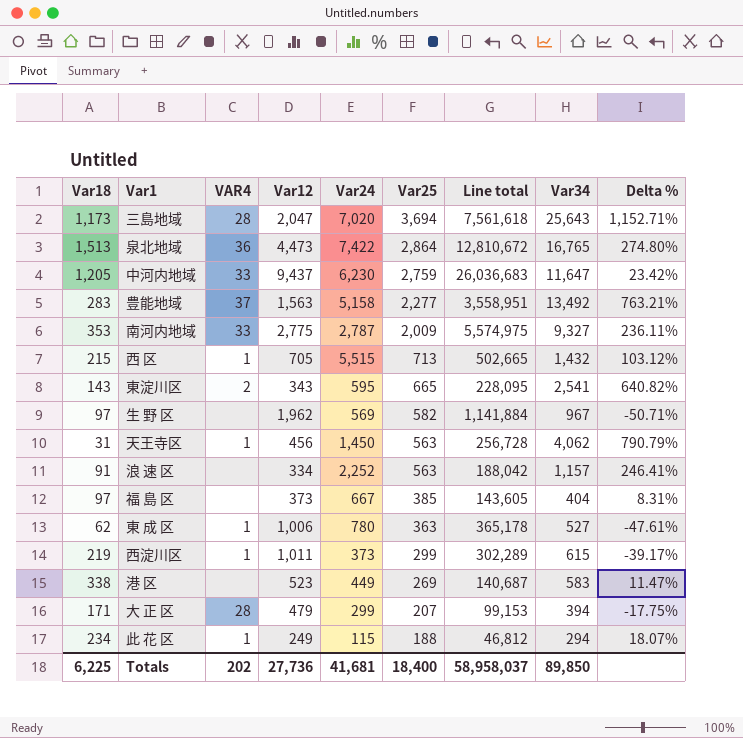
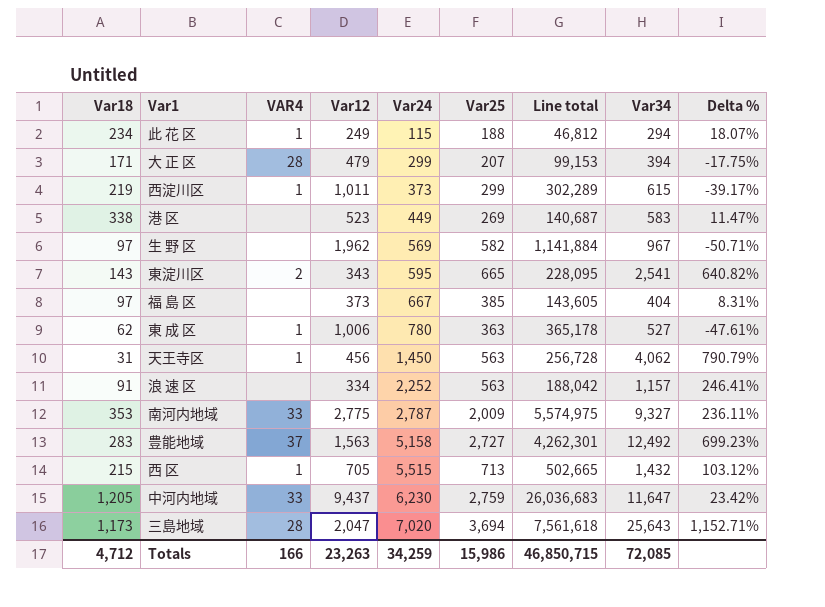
row order: Var25 descending -> Var24 ascending
row 泉北地域: 1,513 | 36 | 4,473 | 7,422 | 2,864 | 12,810,672 | 16,765 | 274.80% -> none
豊能地域 | Var25: 2,277 -> 2,727
豊能地域 | Line total: 3,558,951 -> 4,262,301
豊能地域 | Var34: 13,492 -> 12,492
豊能地域 | Delta %: 763.21% -> 699.23%
Totals | Var18: 6,225 -> 4,712
Totals | VAR4: 202 -> 166
Totals | Var12: 27,736 -> 23,263
Totals | Var24: 41,681 -> 34,259
Totals | Var25: 18,400 -> 15,986
Totals | Line total: 58,958,037 -> 46,850,715
Totals | Var34: 89,850 -> 72,085

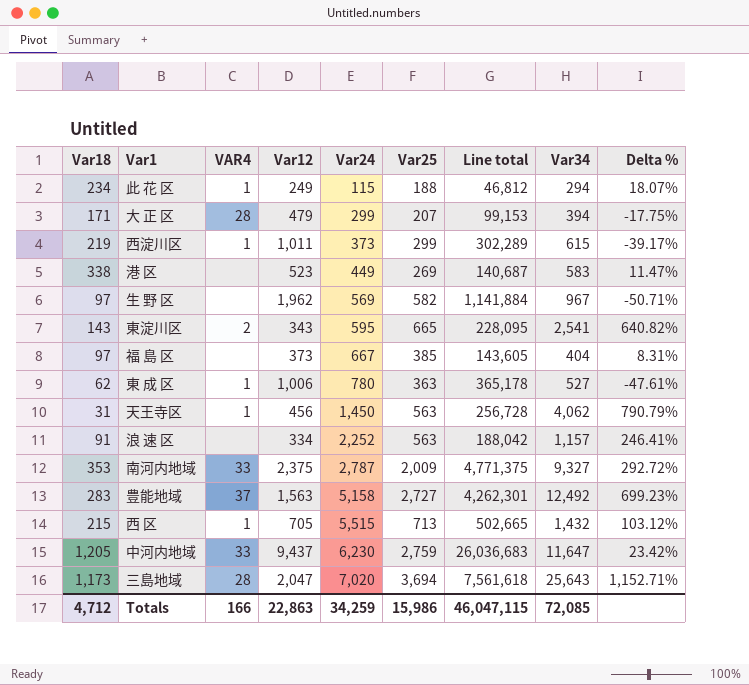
南河内地域 | Var12: 2,775 -> 2,375
南河内地域 | Line total: 5,574,975 -> 4,771,375
南河内地域 | Delta %: 236.11% -> 292.72%
Totals | Var12: 23,263 -> 22,863
Totals | Line total: 46,850,715 -> 46,047,115

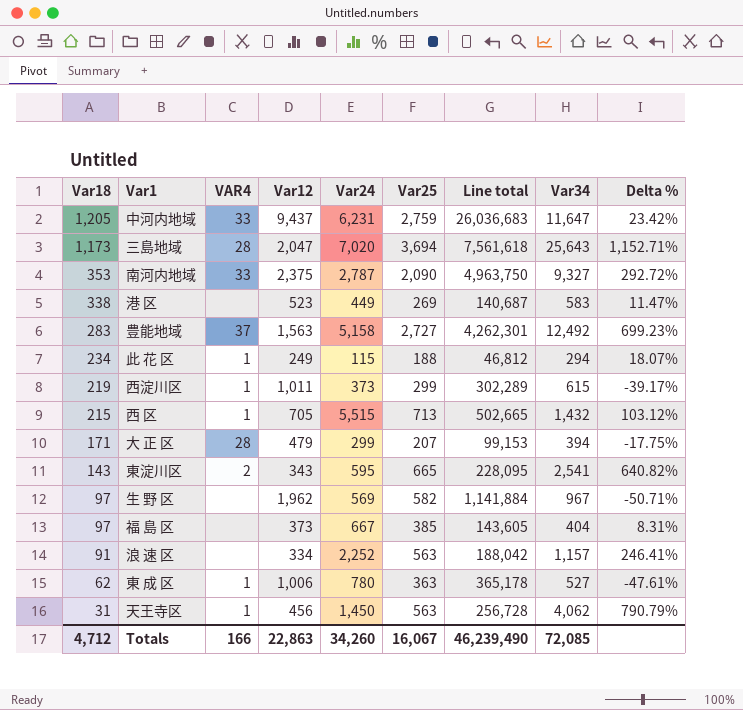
row order: Var24 ascending -> Var18 descending
中河内地域 | Var24: 6,230 -> 6,231
南河内地域 | Var25: 2,009 -> 2,090
南河内地域 | Line total: 4,771,375 -> 4,963,750
Totals | Var24: 34,259 -> 34,260
Totals | Var25: 15,986 -> 16,067
Totals | Line total: 46,047,115 -> 46,239,490

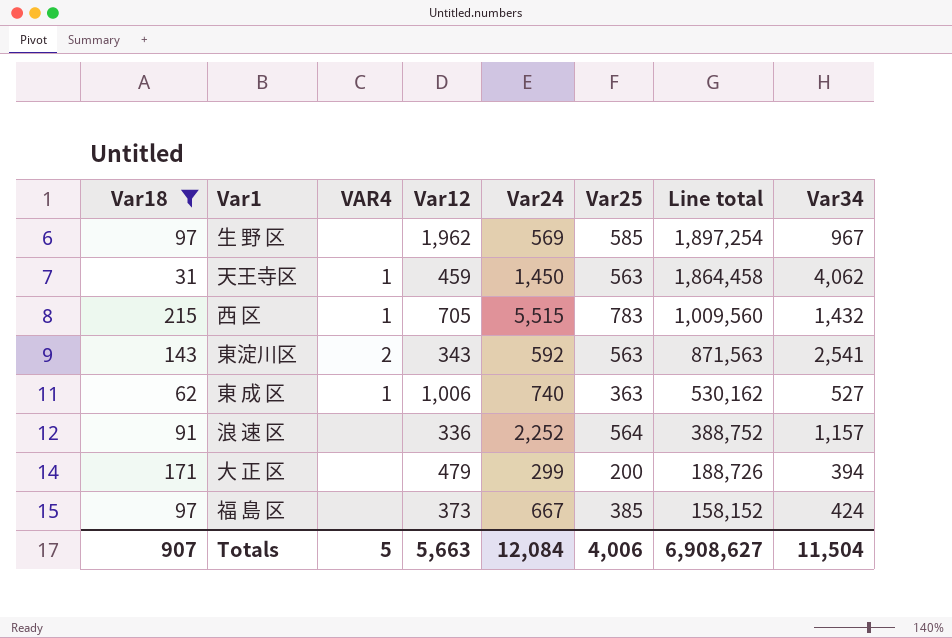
filter: none -> Var18 <= 215
row order: Var18 descending -> Line total descending
column Delta % | formula: ([Var34] - [Var12]) / [Var12] -> none
column Line total | formula: [Var12] * [Var25] -> [Var12] * [Var34]
生 野 区 | Var25: 582 -> 585
天王寺区 | Var12: 456 -> 459
西 区 | Var25: 713 -> 783
東淀川区 | Var24: 595 -> 592
東淀川区 | Var25: 665 -> 563
東 成 区 | Var24: 780 -> 740
浪 速 区 | Var12: 334 -> 336
浪 速 区 | Var25: 563 -> 564
大 正 区 | VAR4: 28 -> none
大 正 区 | Var25: 207 -> 200
福 島 区 | Var34: 404 -> 424
Totals | Var18: 4,712 -> 907
Totals | VAR4: 166 -> 5
Totals | Var12: 22,863 -> 5,663
Totals | Var24: 34,260 -> 12,084
Totals | Var25: 16,067 -> 4,006
Totals | Line total: 46,239,490 -> 6,908,627
Totals | Var34: 72,085 -> 11,504

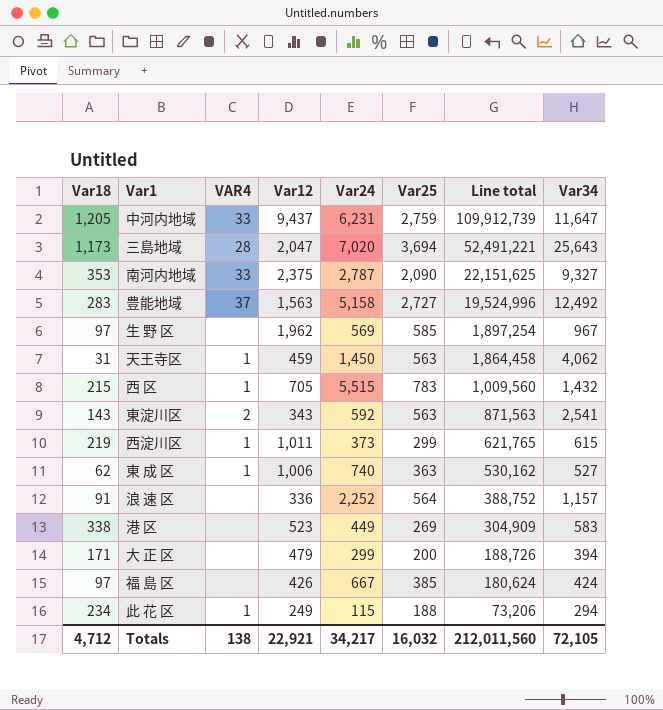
filter: Var18 <= 215 -> none
福 島 区 | Var12: 373 -> 426
福 島 区 | Line total: 158,152 -> 180,624
Totals | Var18: 907 -> 4,712
Totals | VAR4: 5 -> 138
Totals | Var12: 5,663 -> 22,921
Totals | Var24: 12,084 -> 34,217
Totals | Var25: 4,006 -> 16,032
Totals | Line total: 6,908,627 -> 212,011,560
Totals | Var34: 11,504 -> 72,105

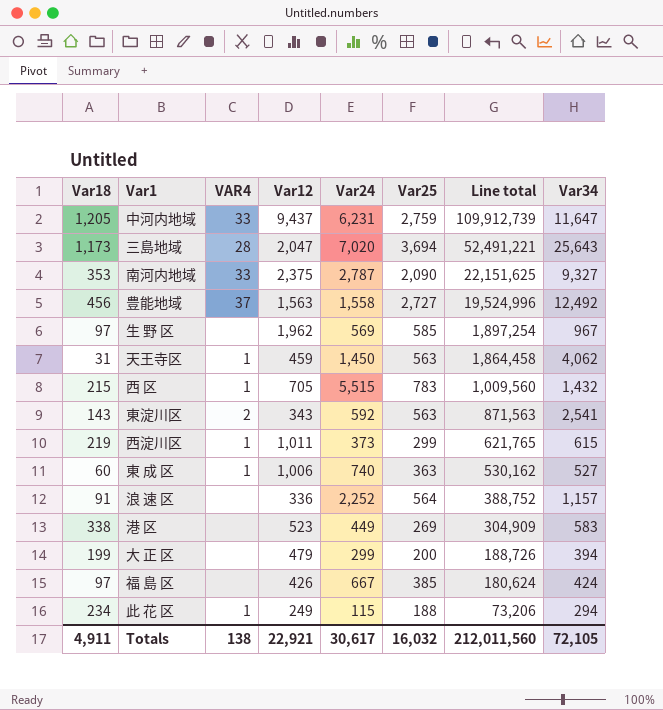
豊能地域 | Var18: 283 -> 456
豊能地域 | Var24: 5,158 -> 1,558
東 成 区 | Var18: 62 -> 60
大 正 区 | Var18: 171 -> 199
Totals | Var18: 4,712 -> 4,911
Totals | Var24: 34,217 -> 30,617

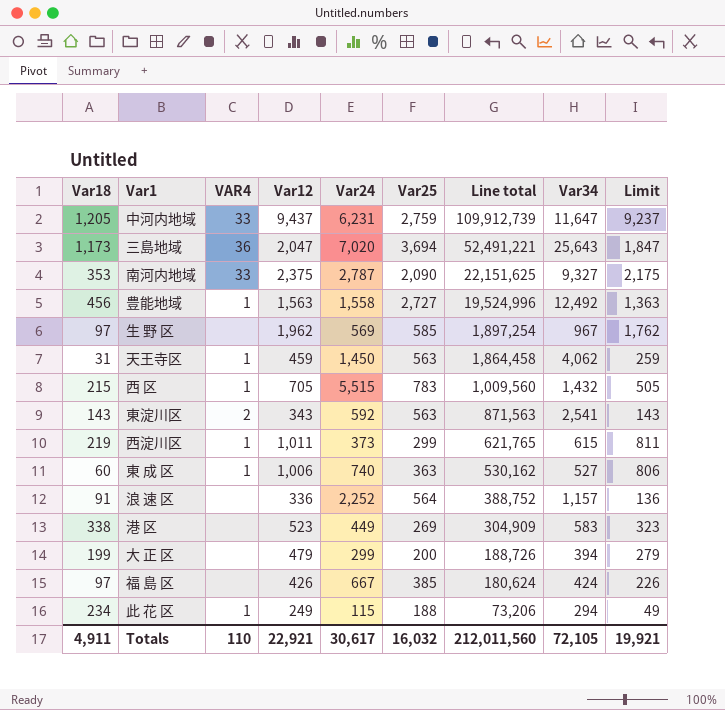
column Limit | formula: none -> [Var12] - 200
三島地域 | VAR4: 28 -> 36
豊能地域 | VAR4: 37 -> 1
Totals | VAR4: 138 -> 110

